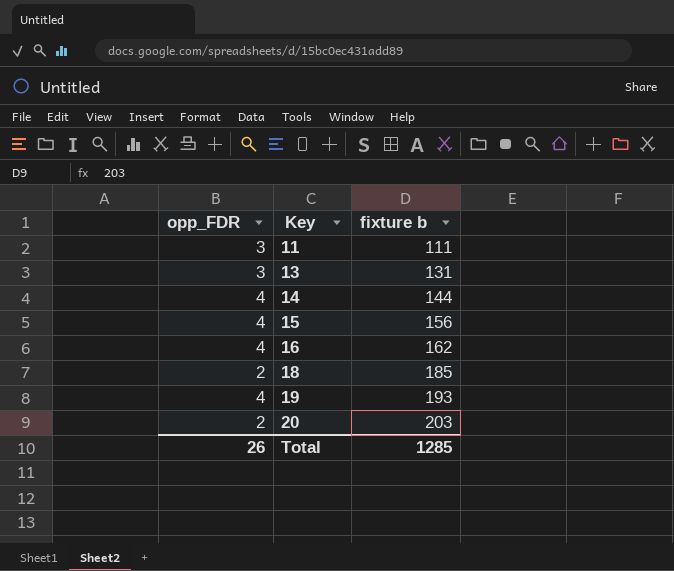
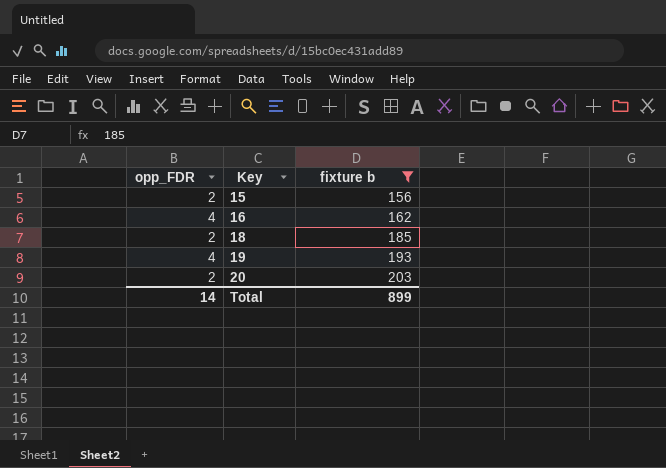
filter: none -> fixture b >= 156
15 | opp_FDR: 4 -> 2
Total | opp_FDR: 26 -> 14
Total | fixture b: 1285 -> 899

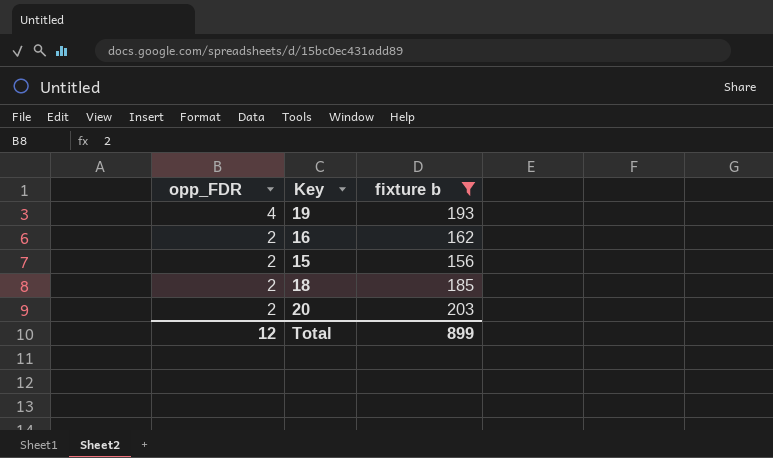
row order: Key ascending -> opp_FDR descending
16 | opp_FDR: 4 -> 2
Total | opp_FDR: 14 -> 12

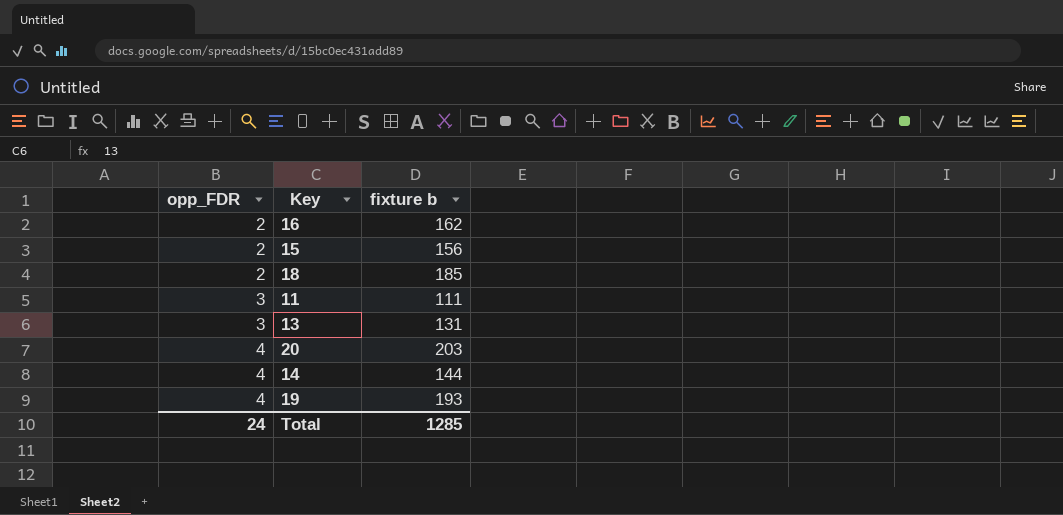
filter: fixture b >= 156 -> none
row order: opp_FDR descending -> opp_FDR ascending
20 | opp_FDR: 2 -> 4
Total | opp_FDR: 12 -> 24
Total | fixture b: 899 -> 1285

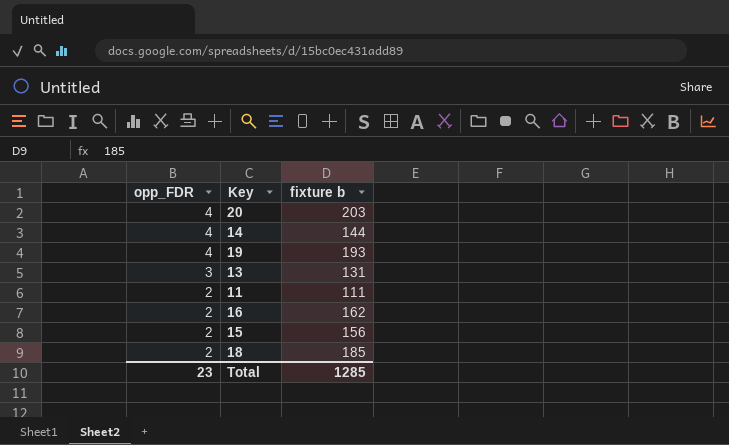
row order: opp_FDR ascending -> opp_FDR descending
11 | opp_FDR: 3 -> 2
Total | opp_FDR: 24 -> 23

